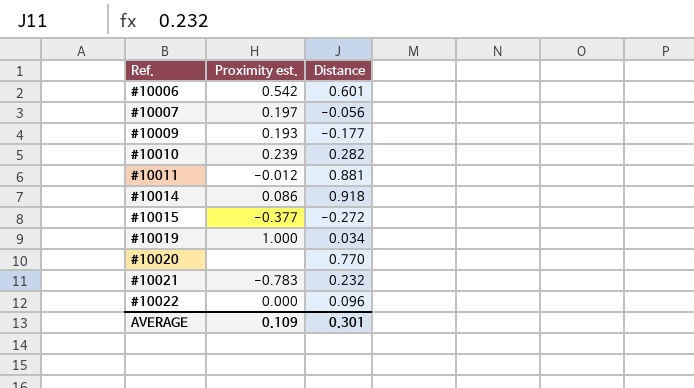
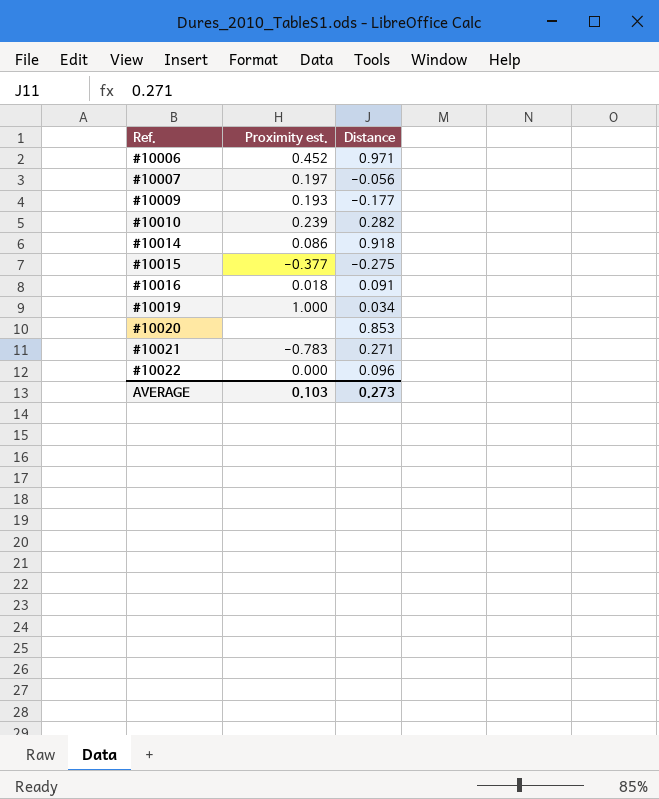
row #10011: -0.012 | 0.881 -> none
#10006 | Proximity est.: 0.542 -> 0.452
#10006 | Distance: 0.601 -> 0.971
#10015 | Distance: -0.272 -> -0.275
row #10016: none -> 0.018 | 0.091
#10020 | Distance: 0.770 -> 0.853
#10021 | Distance: 0.232 -> 0.271
AVERAGE | Proximity est.: 0.109 -> 0.103
AVERAGE | Distance: 0.301 -> 0.273

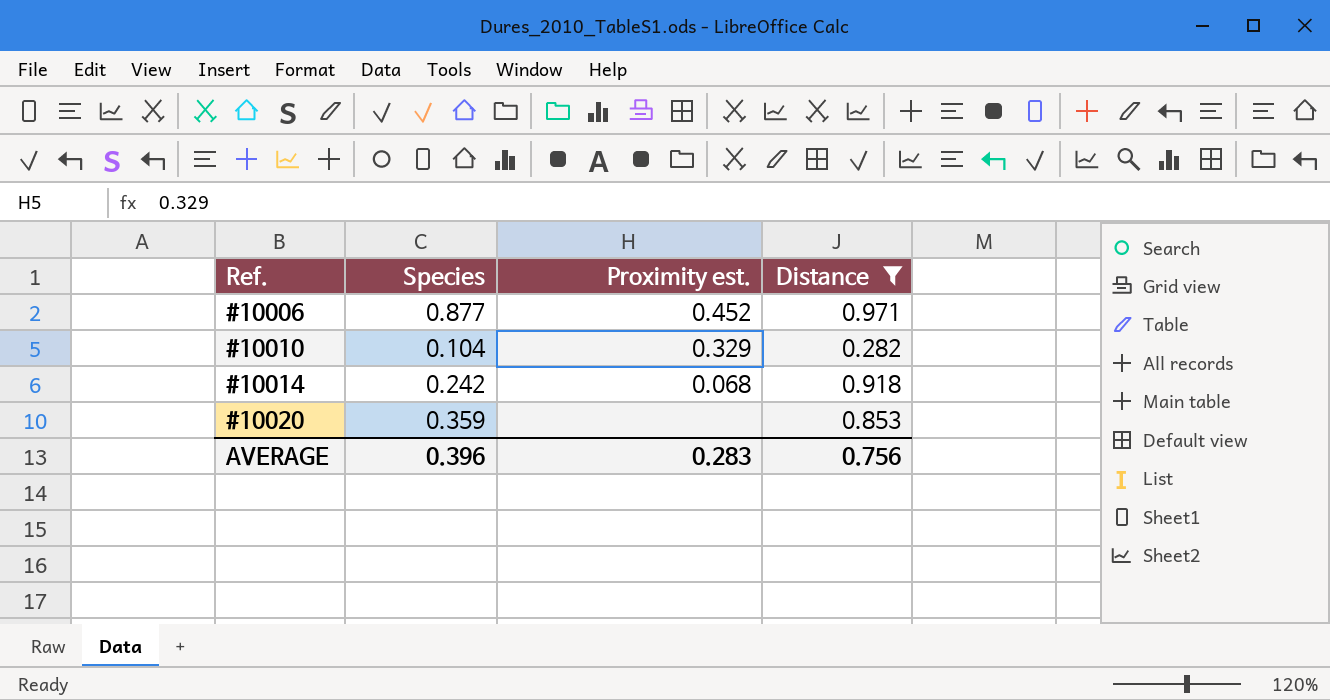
filter: none -> Distance >= 0.282
column Species | position: none -> 2
#10010 | Proximity est.: 0.239 -> 0.329
#10014 | Proximity est.: 0.086 -> 0.068
AVERAGE | Proximity est.: 0.103 -> 0.283
AVERAGE | Distance: 0.273 -> 0.756

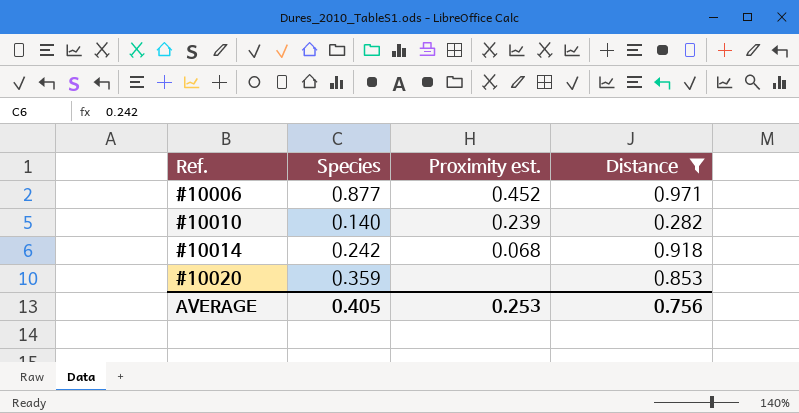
#10010 | Species: 0.104 -> 0.140
#10010 | Proximity est.: 0.329 -> 0.239
AVERAGE | Species: 0.396 -> 0.405
AVERAGE | Proximity est.: 0.283 -> 0.253

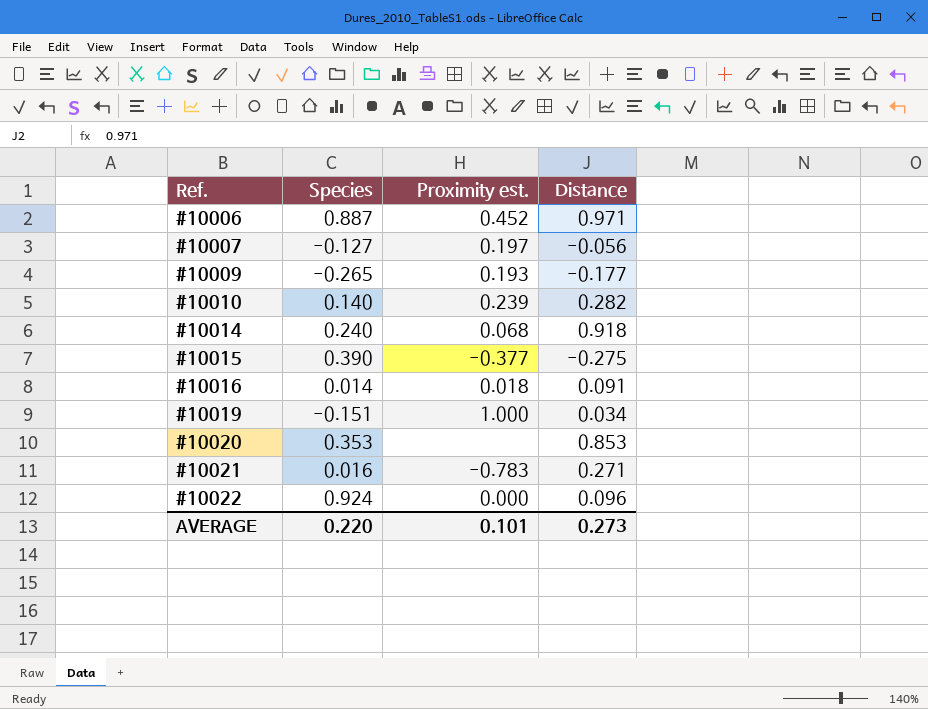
filter: Distance >= 0.282 -> none
#10006 | Species: 0.877 -> 0.887
#10014 | Species: 0.242 -> 0.240
#10020 | Species: 0.359 -> 0.353
AVERAGE | Species: 0.405 -> 0.220
AVERAGE | Proximity est.: 0.253 -> 0.101
AVERAGE | Distance: 0.756 -> 0.273

